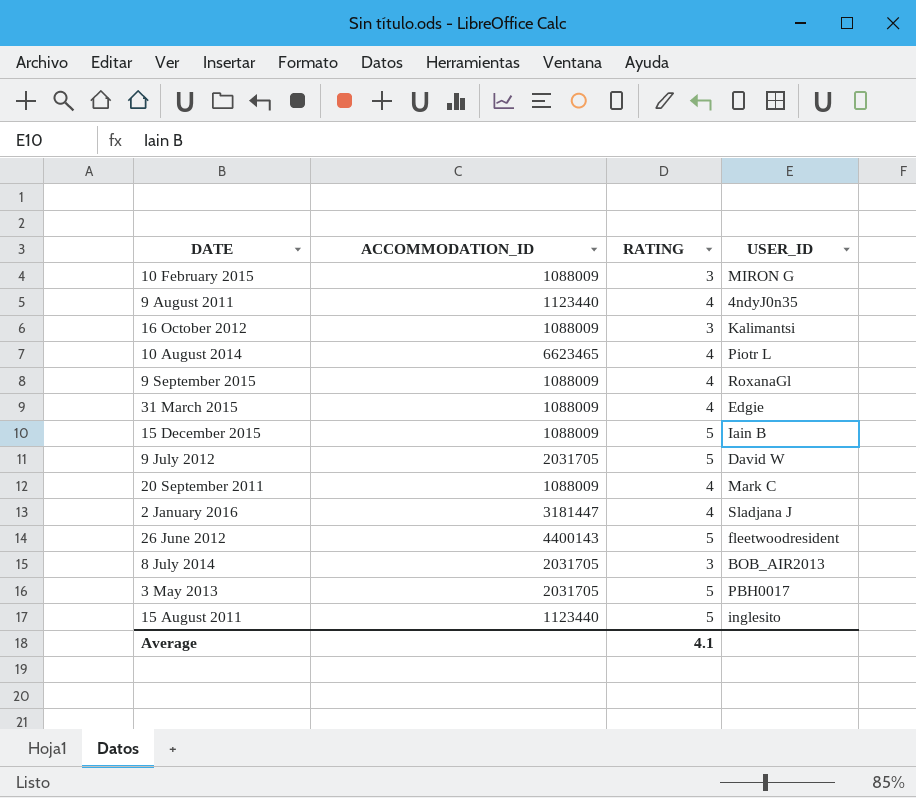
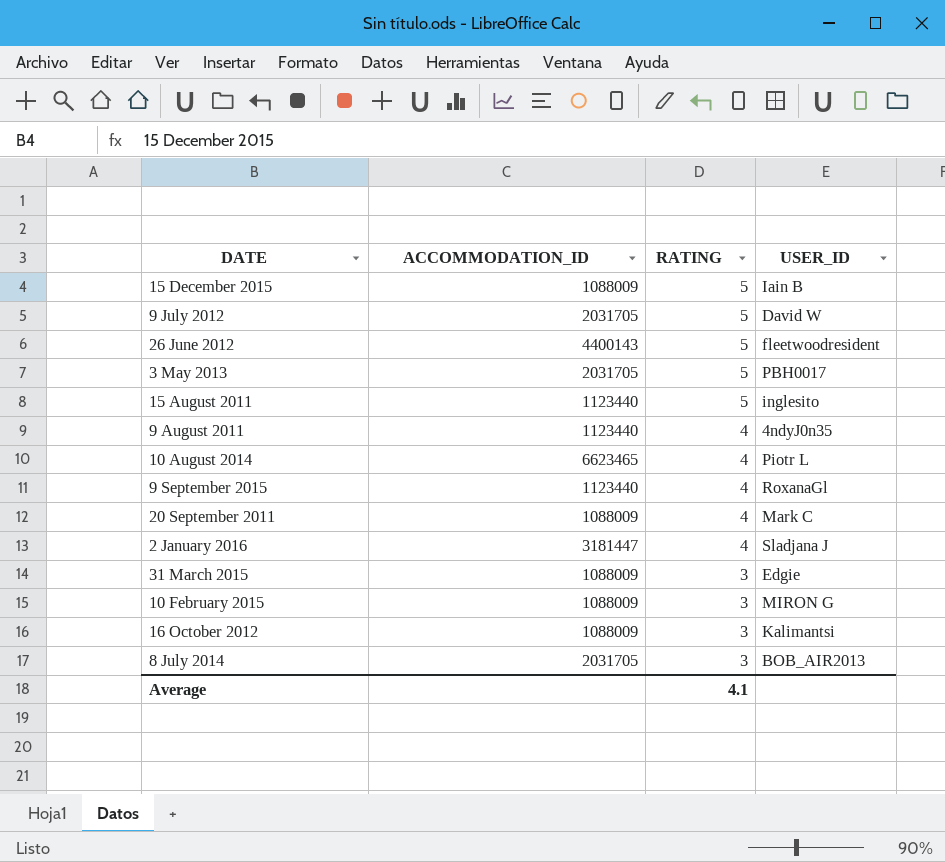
row order: none -> RATING descending
9 September 2015 | ACCOMMODATION_ID: 1088009 -> 1123440
31 March 2015 | RATING: 4 -> 3

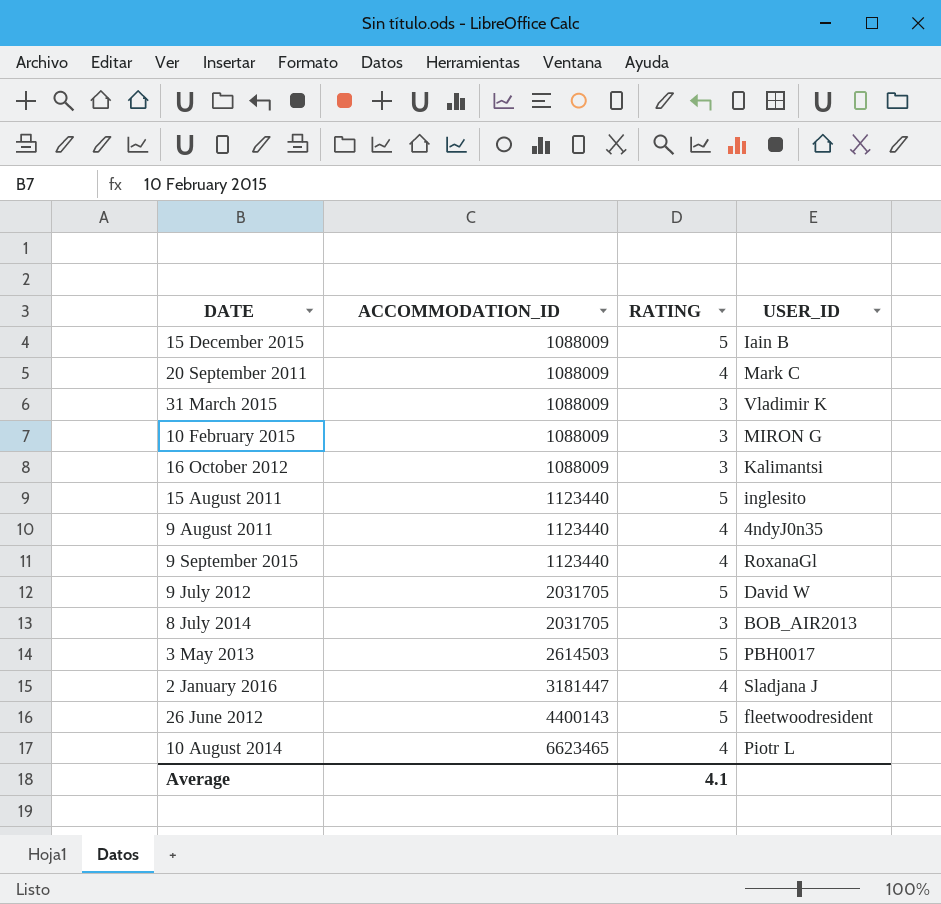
row order: RATING descending -> ACCOMMODATION_ID ascending
31 March 2015 | USER_ID: Edgie -> Vladimir K
3 May 2013 | ACCOMMODATION_ID: 2031705 -> 2614503

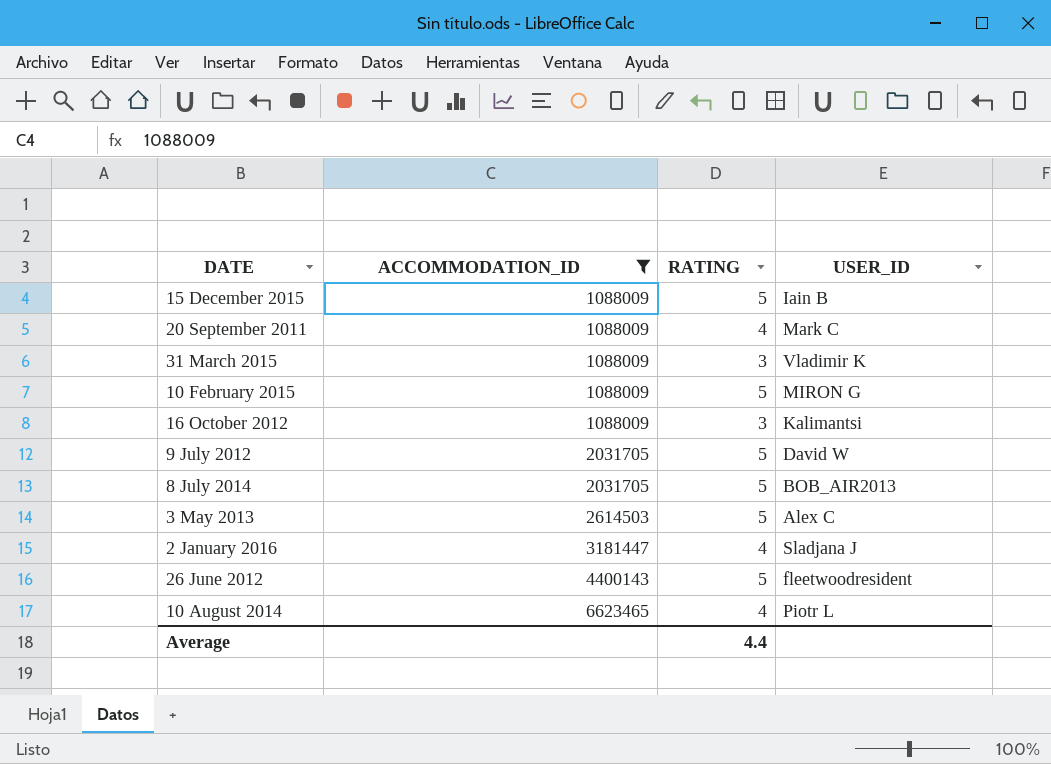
filter: none -> ACCOMMODATION_ID != 1123440
10 February 2015 | RATING: 3 -> 5
8 July 2014 | RATING: 3 -> 5
3 May 2013 | USER_ID: PBH0017 -> Alex C
Average | RATING: 4.1 -> 4.4

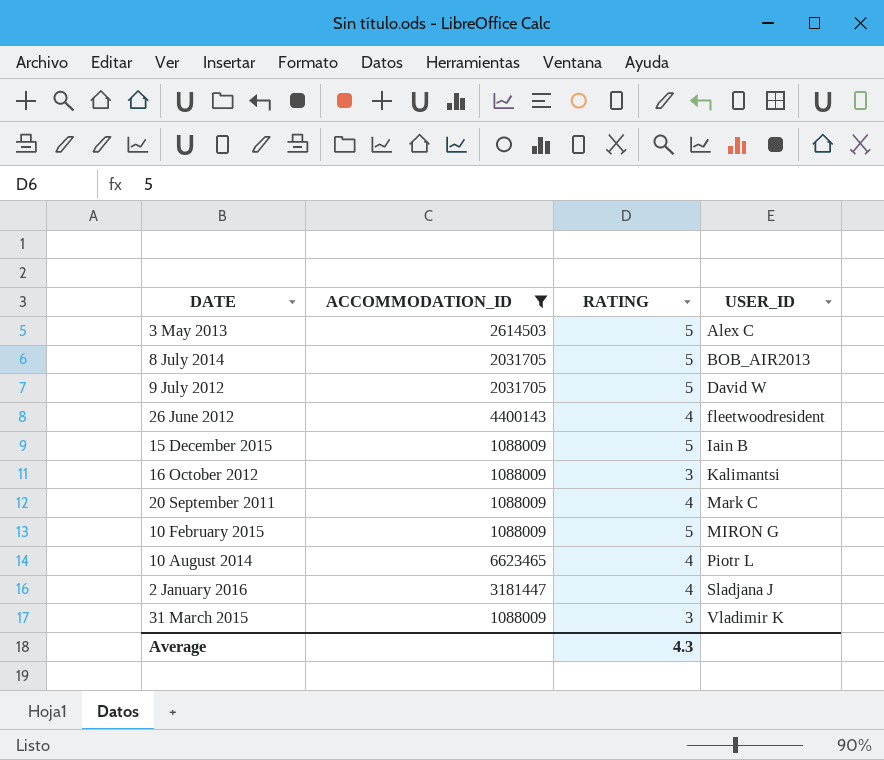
row order: ACCOMMODATION_ID ascending -> USER_ID ascending
26 June 2012 | RATING: 5 -> 4
Average | RATING: 4.4 -> 4.3

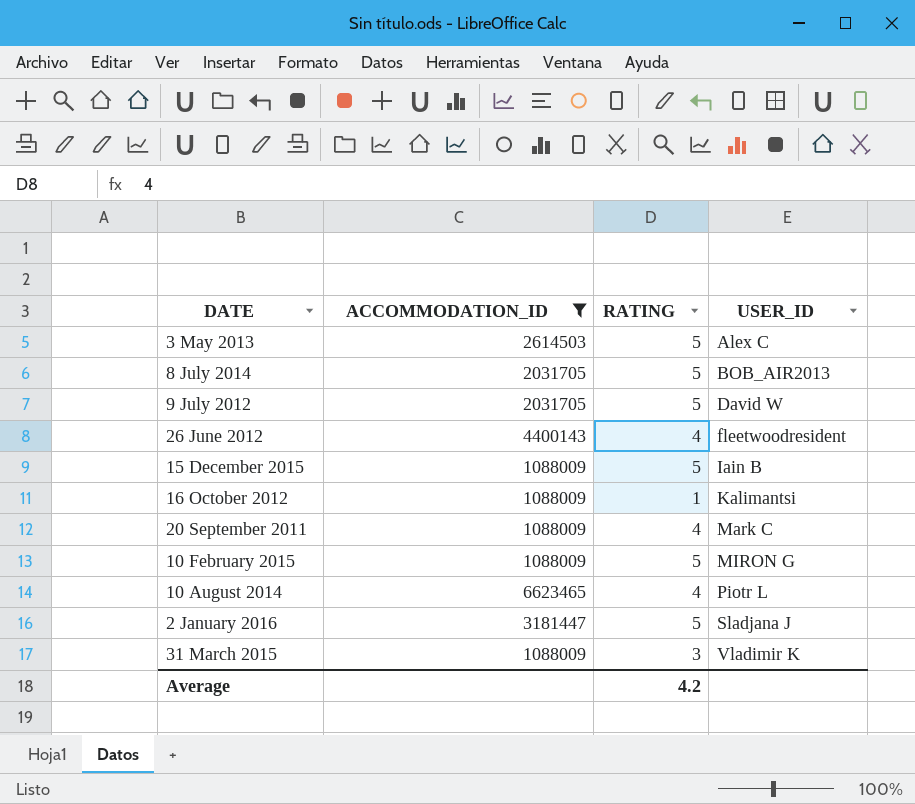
16 October 2012 | RATING: 3 -> 1
2 January 2016 | RATING: 4 -> 5
Average | RATING: 4.3 -> 4.2

